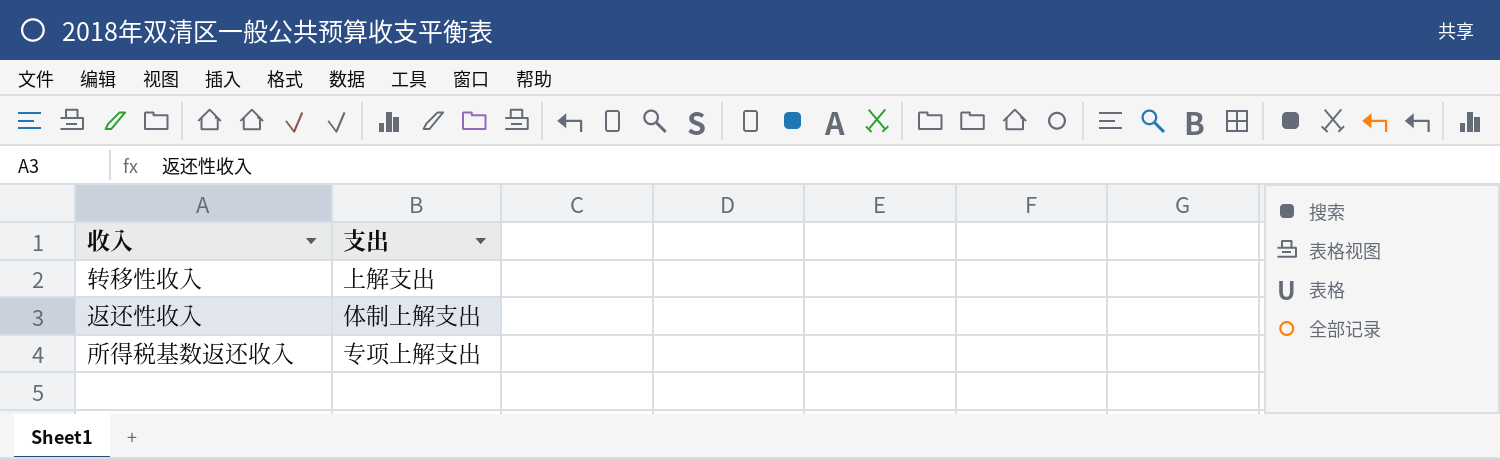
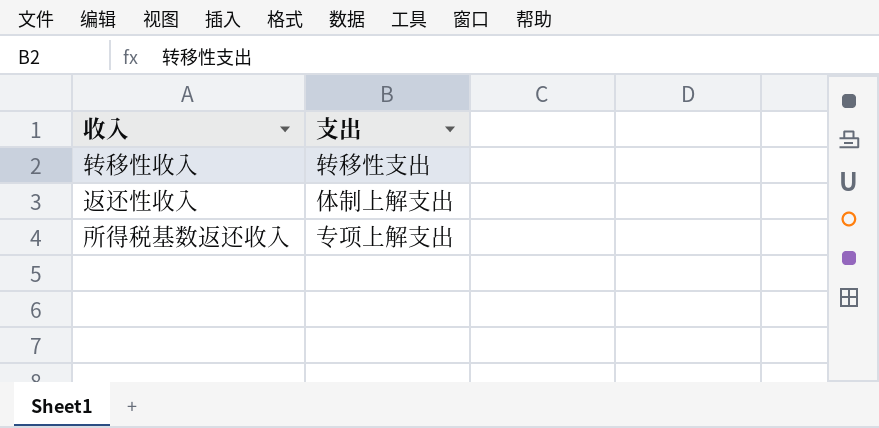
转移性收入 | 支出: 上解支出 -> 转移性支出

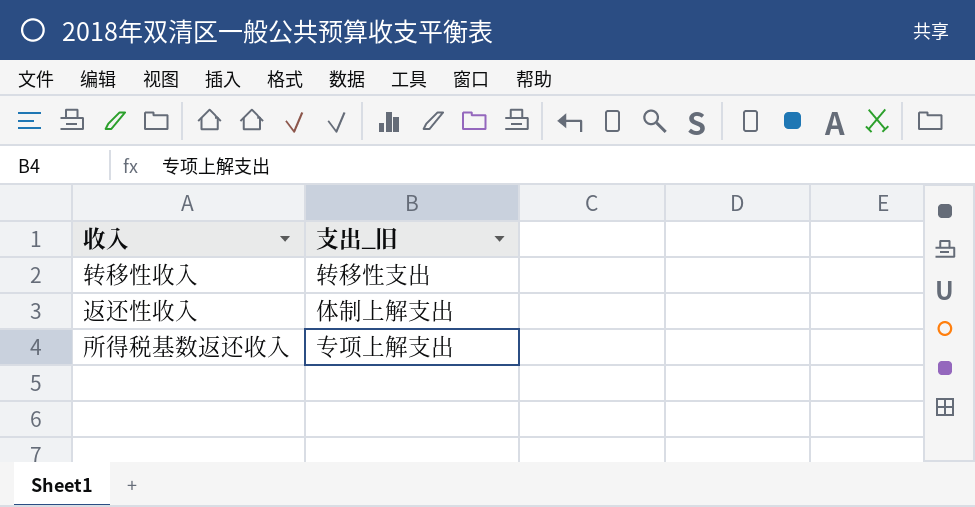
column name: 支出 -> 支出_旧

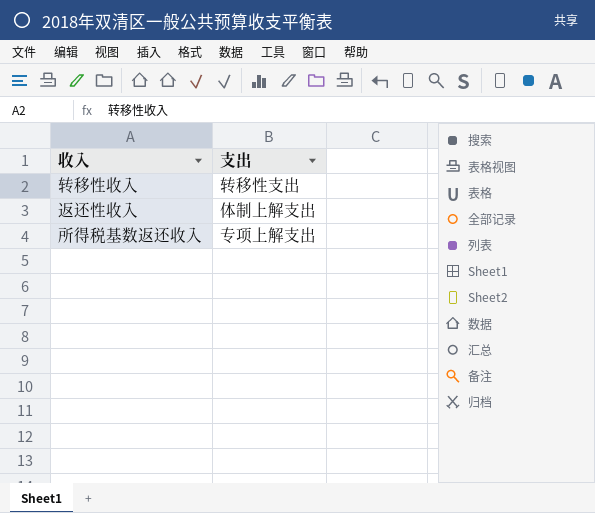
column name: 支出_旧 -> 支出

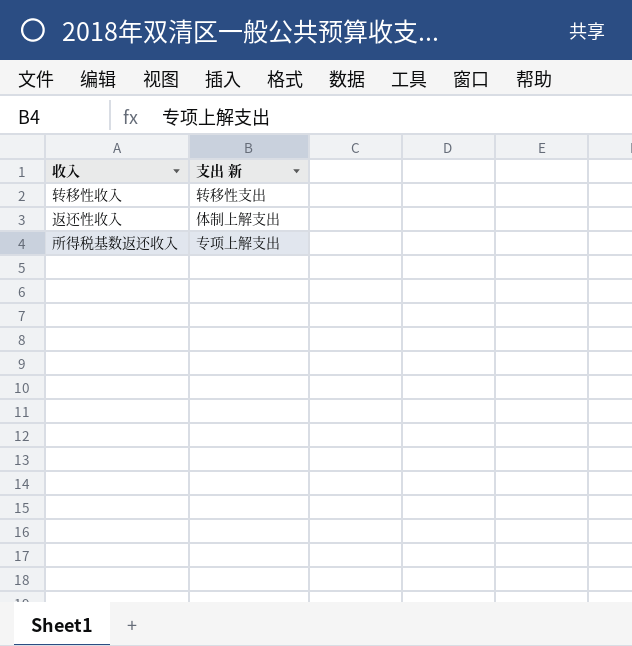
column name: 支出 -> 支出 新

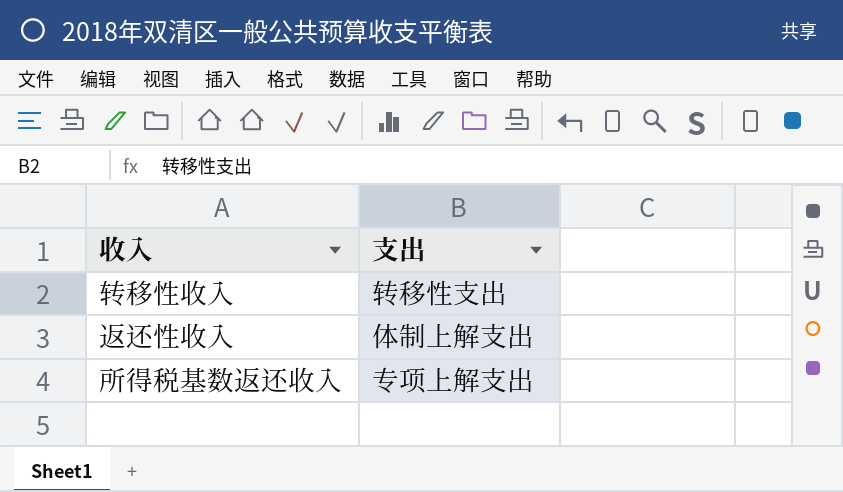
column name: 支出 新 -> 支出

